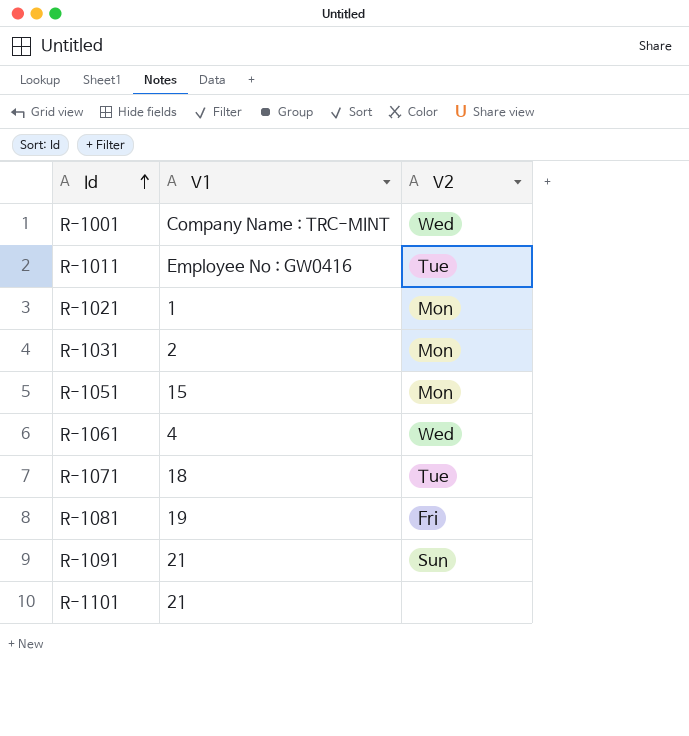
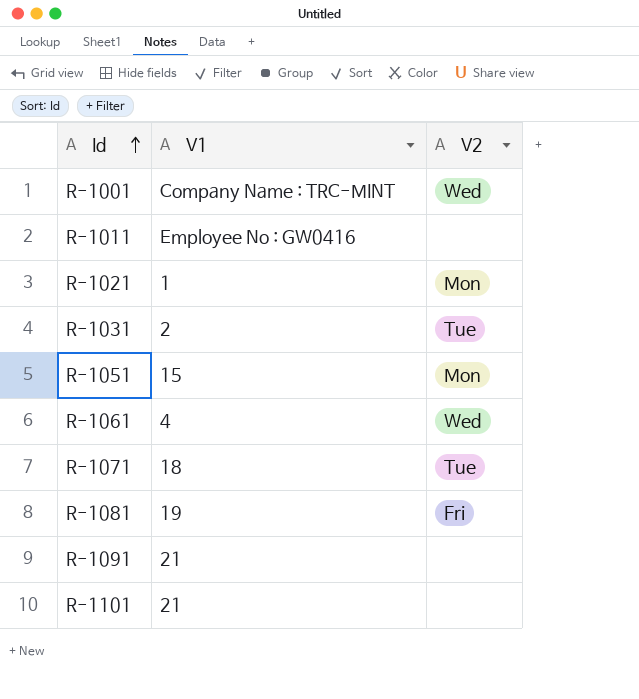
R-1011 | V2: Tue -> none
R-1031 | V2: Mon -> Tue
R-1091 | V2: Sun -> none

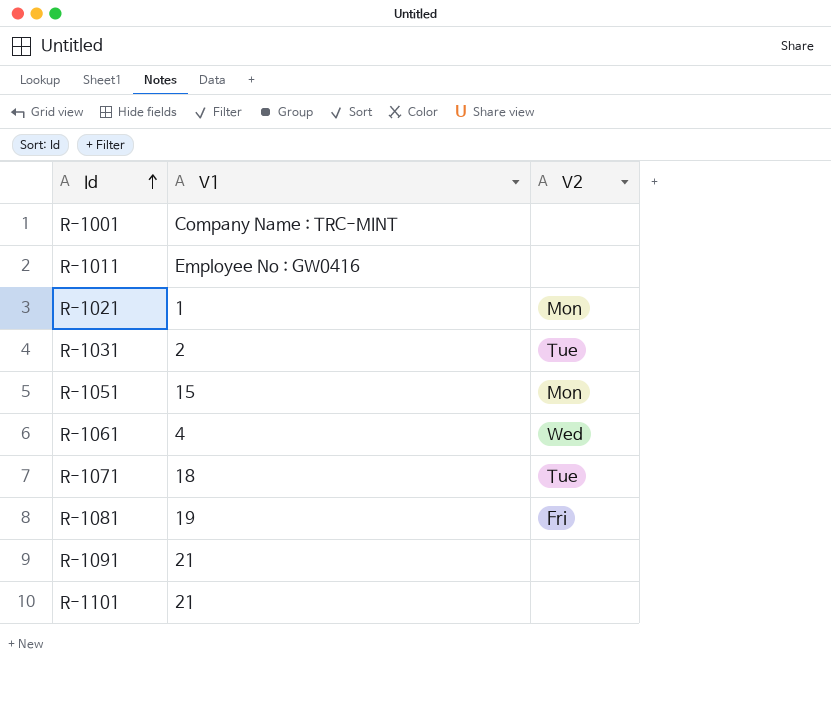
R-1001 | V2: Wed -> none

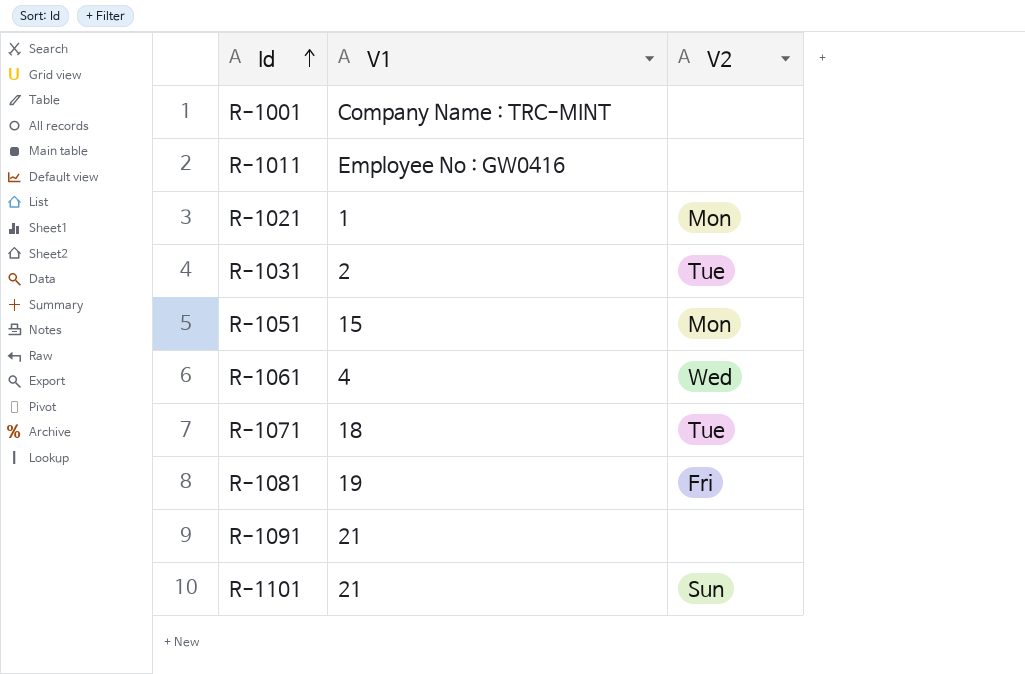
R-1101 | V2: none -> Sun

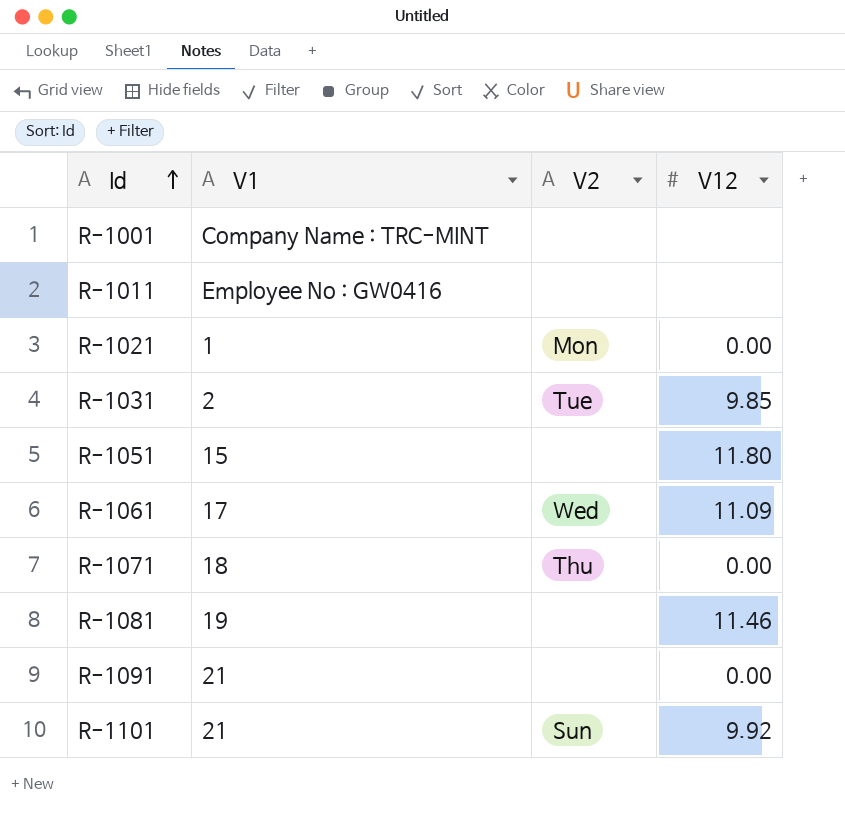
column V12 | position: none -> 4
R-1051 | V2: Mon -> none
R-1061 | V1: 4 -> 17
R-1071 | V2: Tue -> Thu
R-1081 | V2: Fri -> none

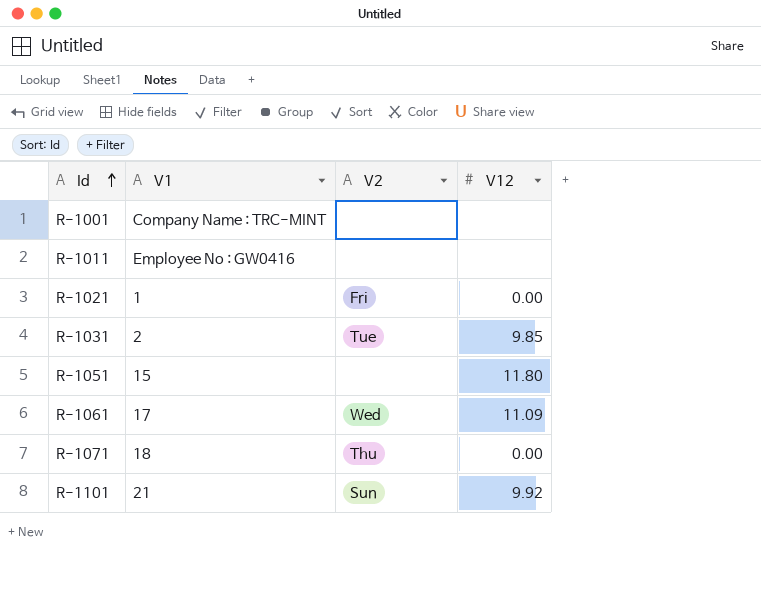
row R-1081: 19 | none | 11.46 -> none
row R-1091: 21 | none | 0.00 -> none
R-1021 | V2: Mon -> Fri

